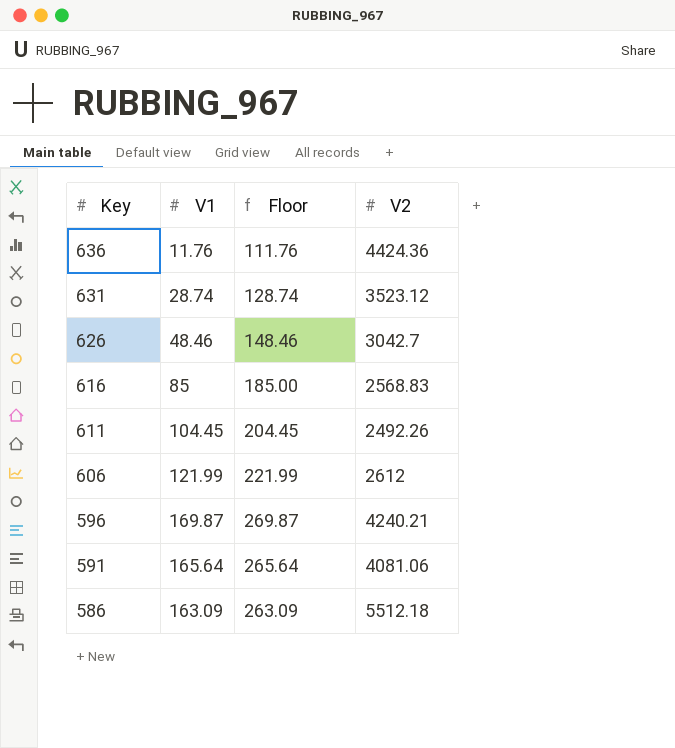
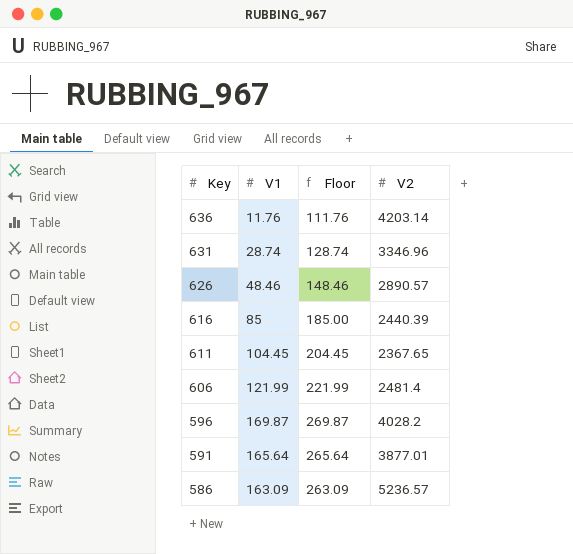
636 | V2: 4424.36 -> 4203.14
631 | V2: 3523.12 -> 3346.96
626 | V2: 3042.7 -> 2890.57
616 | V2: 2568.83 -> 2440.39
611 | V2: 2492.26 -> 2367.65
606 | V2: 2612 -> 2481.4
596 | V2: 4240.21 -> 4028.2
591 | V2: 4081.06 -> 3877.01
586 | V2: 5512.18 -> 5236.57

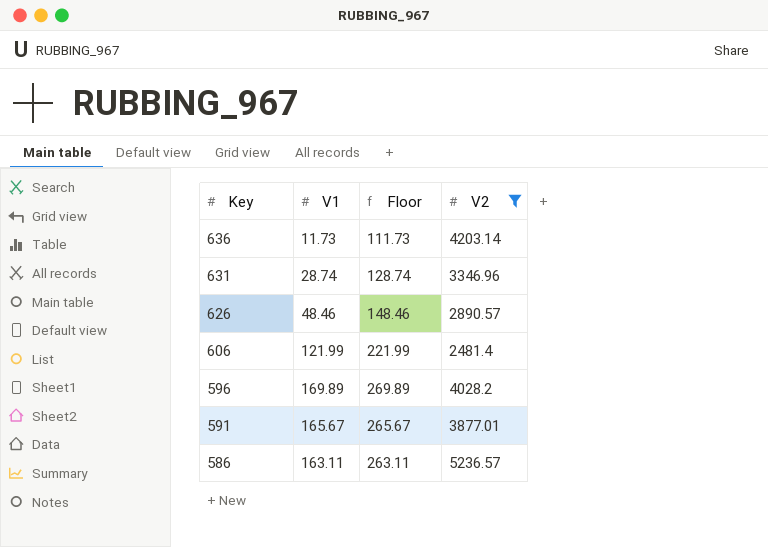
filter: none -> V2 >= 2481.4
636 | V1: 11.76 -> 11.73
636 | Floor: 111.76 -> 111.73
596 | V1: 169.87 -> 169.89
596 | Floor: 269.87 -> 269.89
591 | V1: 165.64 -> 165.67
591 | Floor: 265.64 -> 265.67
586 | V1: 163.09 -> 163.11
586 | Floor: 263.09 -> 263.11

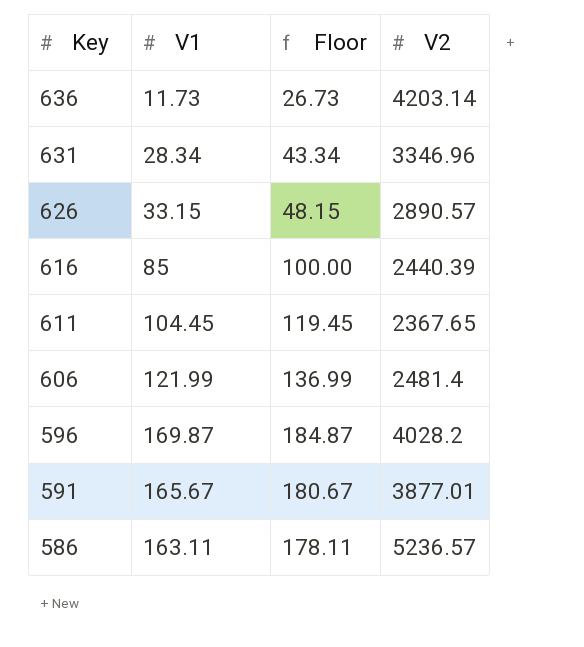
filter: V2 >= 2481.4 -> none
column Floor | formula: [V1] + 100 -> [V1] + 15
631 | V1: 28.74 -> 28.34
626 | V1: 48.46 -> 33.15
596 | V1: 169.89 -> 169.87

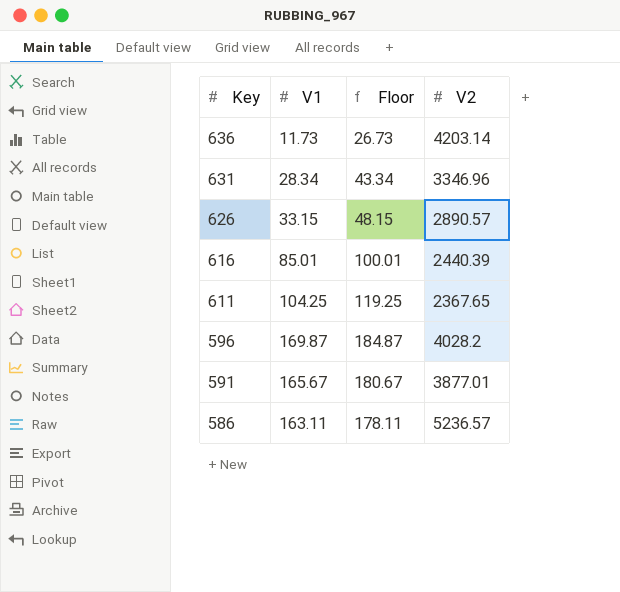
row 606: 121.99 | 136.99 | 2481.4 -> none
616 | V1: 85 -> 85.01
616 | Floor: 100.00 -> 100.01
611 | V1: 104.45 -> 104.25
611 | Floor: 119.45 -> 119.25

